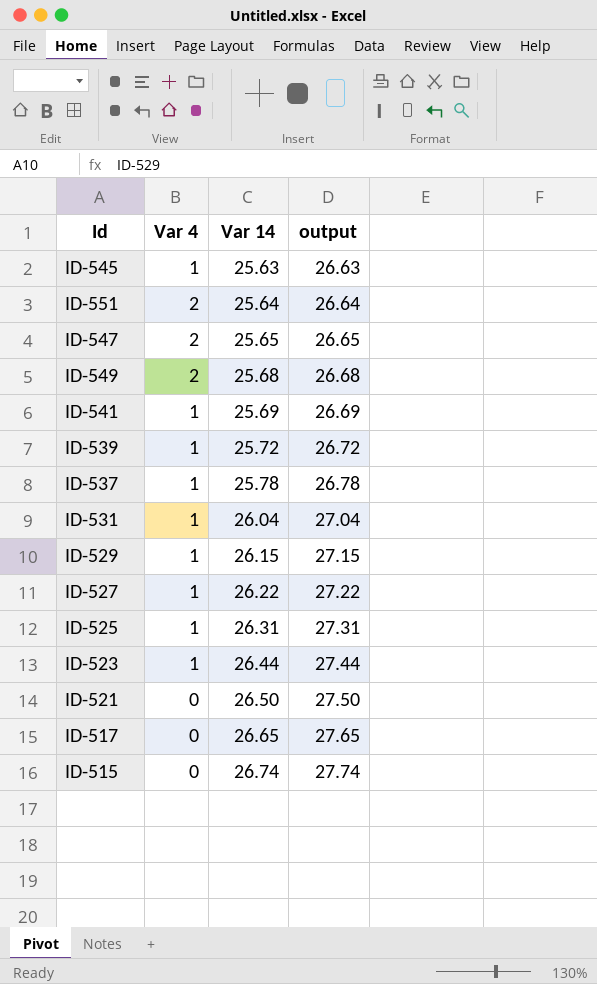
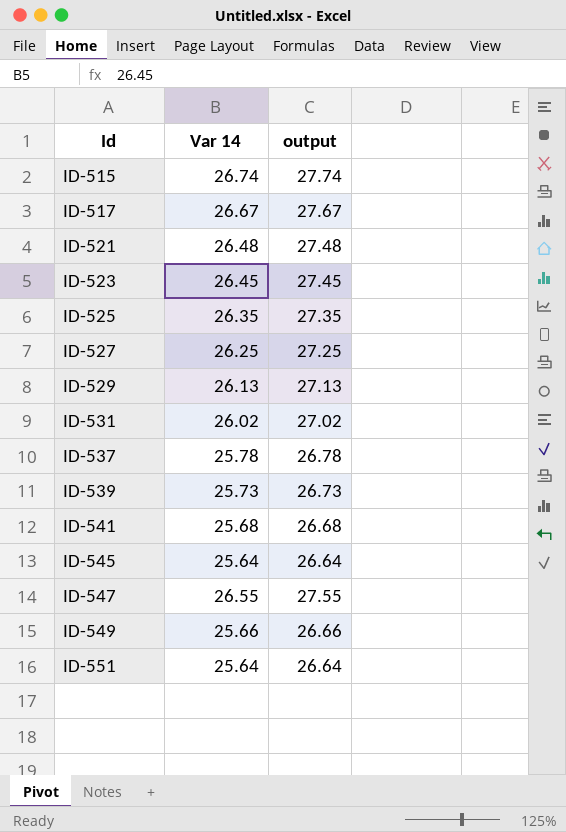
row order: Var 14 ascending -> Id ascending
column Var 4 | position: 2 -> none
ID-517 | Var 14: 26.65 -> 26.67
ID-517 | output: 27.65 -> 27.67
ID-521 | Var 14: 26.50 -> 26.48
ID-521 | output: 27.50 -> 27.48
ID-523 | Var 14: 26.44 -> 26.45
ID-523 | output: 27.44 -> 27.45
ID-525 | Var 14: 26.31 -> 26.35
ID-525 | output: 27.31 -> 27.35
ID-527 | Var 14: 26.22 -> 26.25
ID-527 | output: 27.22 -> 27.25
ID-529 | Var 14: 26.15 -> 26.13
ID-529 | output: 27.15 -> 27.13
ID-531 | Var 14: 26.04 -> 26.02
ID-531 | output: 27.04 -> 27.02
ID-539 | Var 14: 25.72 -> 25.73
ID-539 | output: 26.72 -> 26.73
ID-541 | Var 14: 25.69 -> 25.68
ID-541 | output: 26.69 -> 26.68
ID-545 | Var 14: 25.63 -> 25.64
ID-545 | output: 26.63 -> 26.64
ID-547 | Var 14: 25.65 -> 26.55
ID-547 | output: 26.65 -> 27.55
ID-549 | Var 14: 25.68 -> 25.66
ID-549 | output: 26.68 -> 26.66

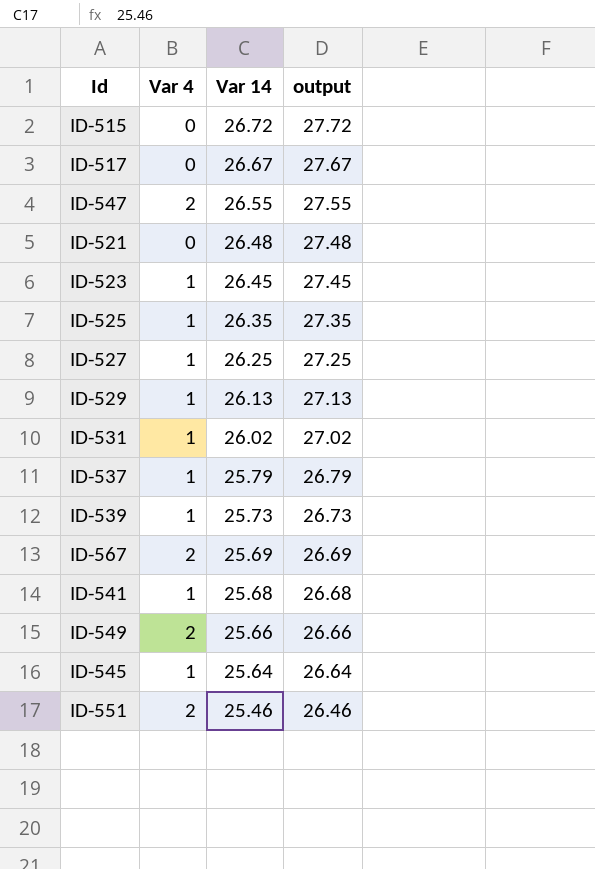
row order: Id ascending -> Var 14 descending
column Var 4 | position: none -> 2
ID-515 | Var 14: 26.74 -> 26.72
ID-515 | output: 27.74 -> 27.72
ID-537 | Var 14: 25.78 -> 25.79
ID-537 | output: 26.78 -> 26.79
row ID-567: none -> 2 | 25.69 | 26.69
ID-551 | Var 14: 25.64 -> 25.46
ID-551 | output: 26.64 -> 26.46

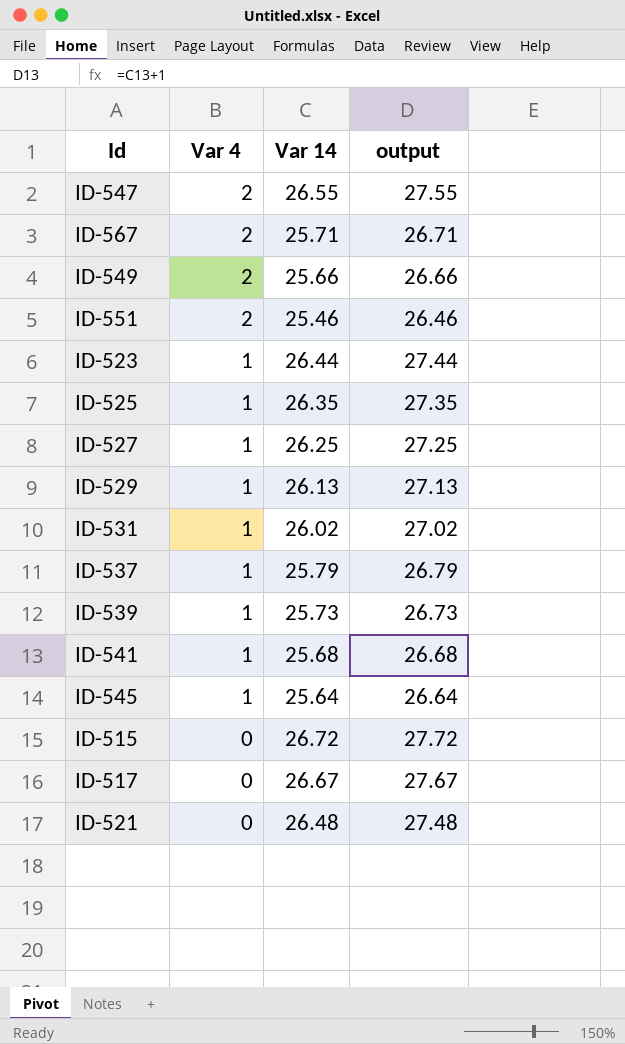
row order: Var 14 descending -> Var 4 descending
ID-567 | Var 14: 25.69 -> 25.71
ID-567 | output: 26.69 -> 26.71
ID-523 | Var 14: 26.45 -> 26.44
ID-523 | output: 27.45 -> 27.44

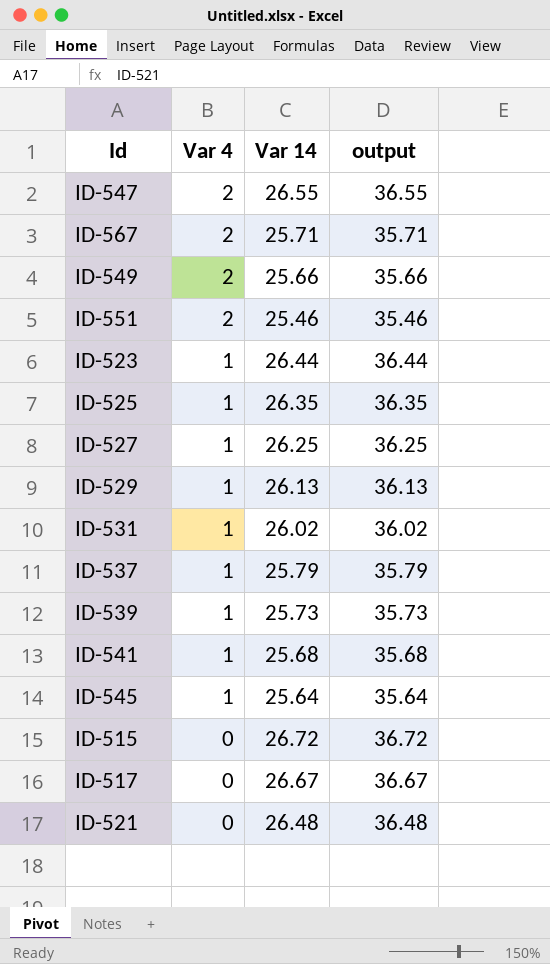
column output | formula: [Var 14] + 1 -> [Var 14] + 10

